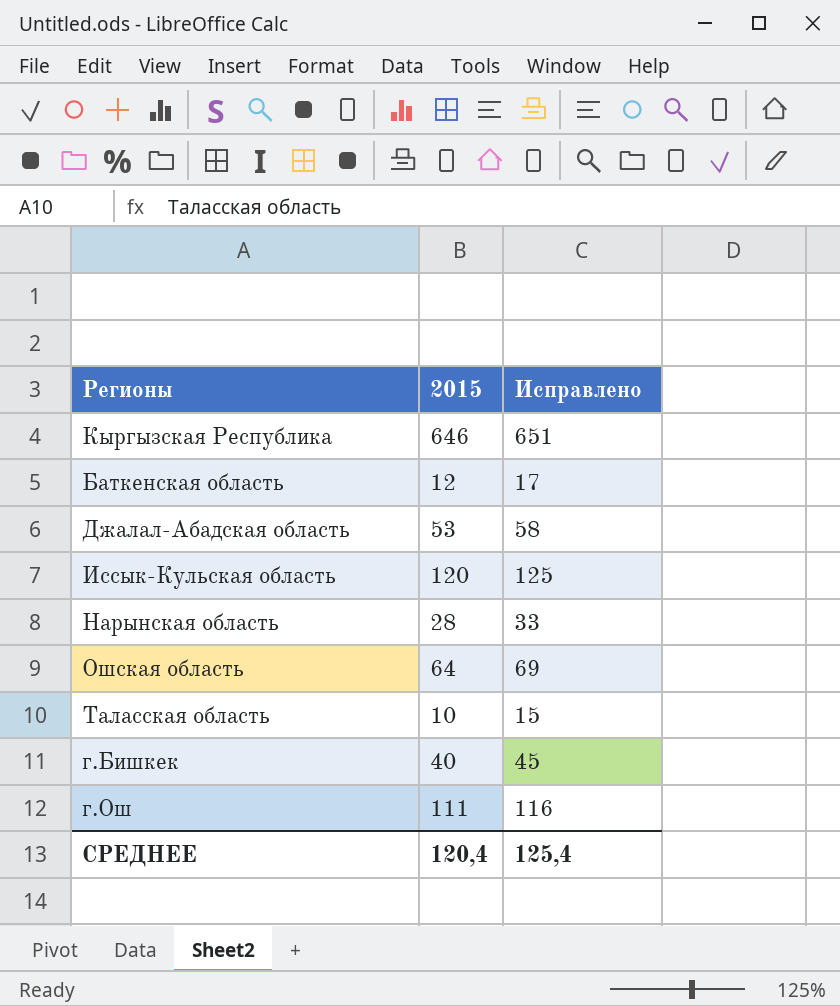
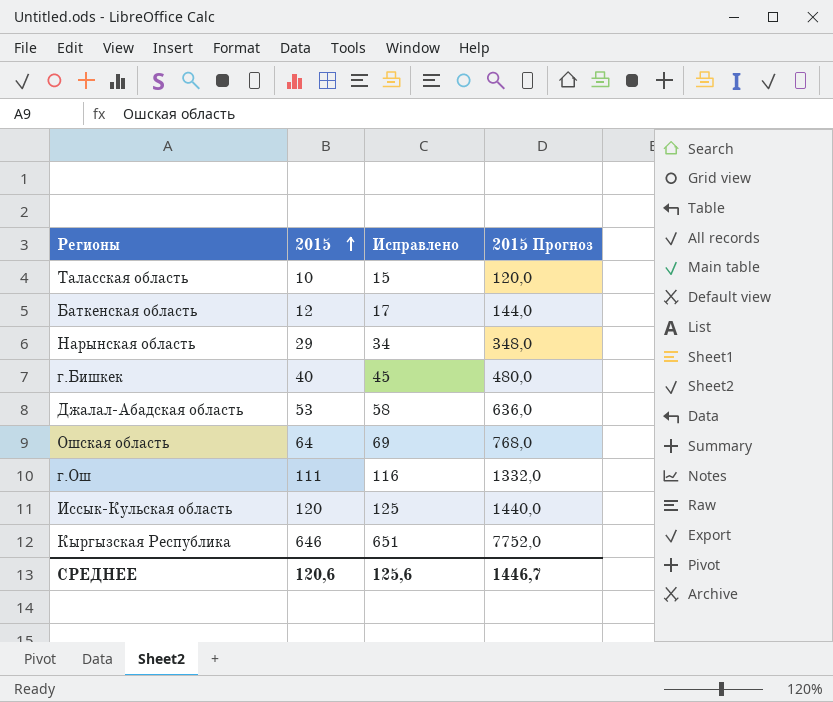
row order: none -> 2015 ascending
column 2015 Прогноз | formula: none -> [2015] * 12
Нарынская область | 2015: 28 -> 29
Нарынская область | Исправлено: 33 -> 34
СРЕДНЕЕ | 2015: 120,4 -> 120,6
СРЕДНЕЕ | Исправлено: 125,4 -> 125,6

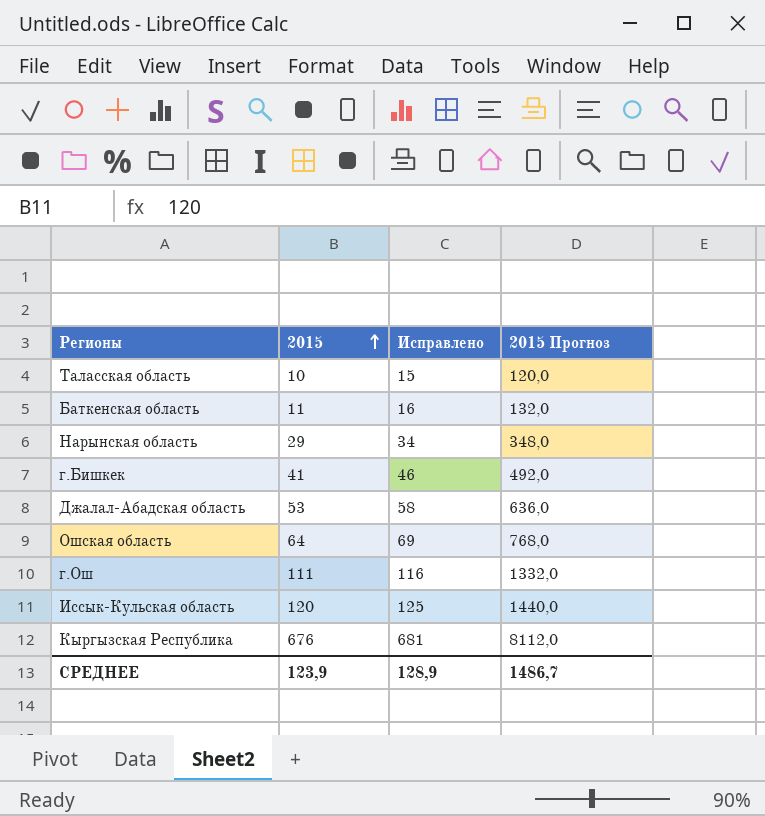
Баткенская область | 2015: 12 -> 11
Баткенская область | Исправлено: 17 -> 16
Баткенская область | 2015 Прогноз: 144,0 -> 132,0
г.Бишкек | 2015: 40 -> 41
г.Бишкек | Исправлено: 45 -> 46
г.Бишкек | 2015 Прогноз: 480,0 -> 492,0
Кыргызская Республика | 2015: 646 -> 676
Кыргызская Республика | Исправлено: 651 -> 681
Кыргызская Республика | 2015 Прогноз: 7752,0 -> 8112,0
СРЕДНЕЕ | 2015: 120,6 -> 123,9
СРЕДНЕЕ | Исправлено: 125,6 -> 128,9
СРЕДНЕЕ | 2015 Прогноз: 1446,7 -> 1486,7

